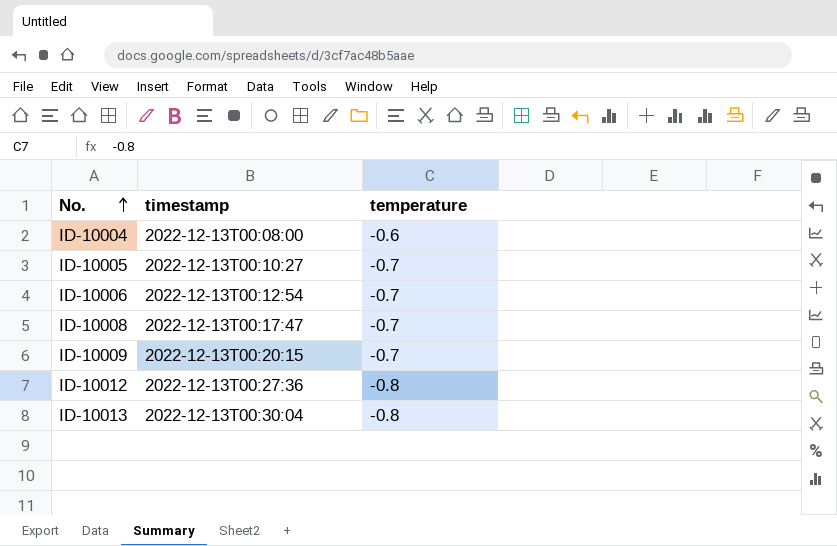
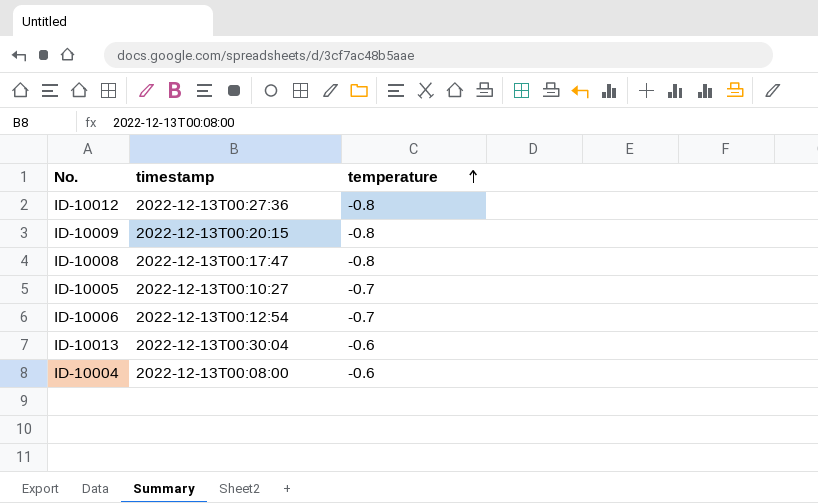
row order: No. ascending -> temperature ascending
ID-10009 | temperature: -0.7 -> -0.8
ID-10008 | temperature: -0.7 -> -0.8
ID-10013 | temperature: -0.8 -> -0.6

